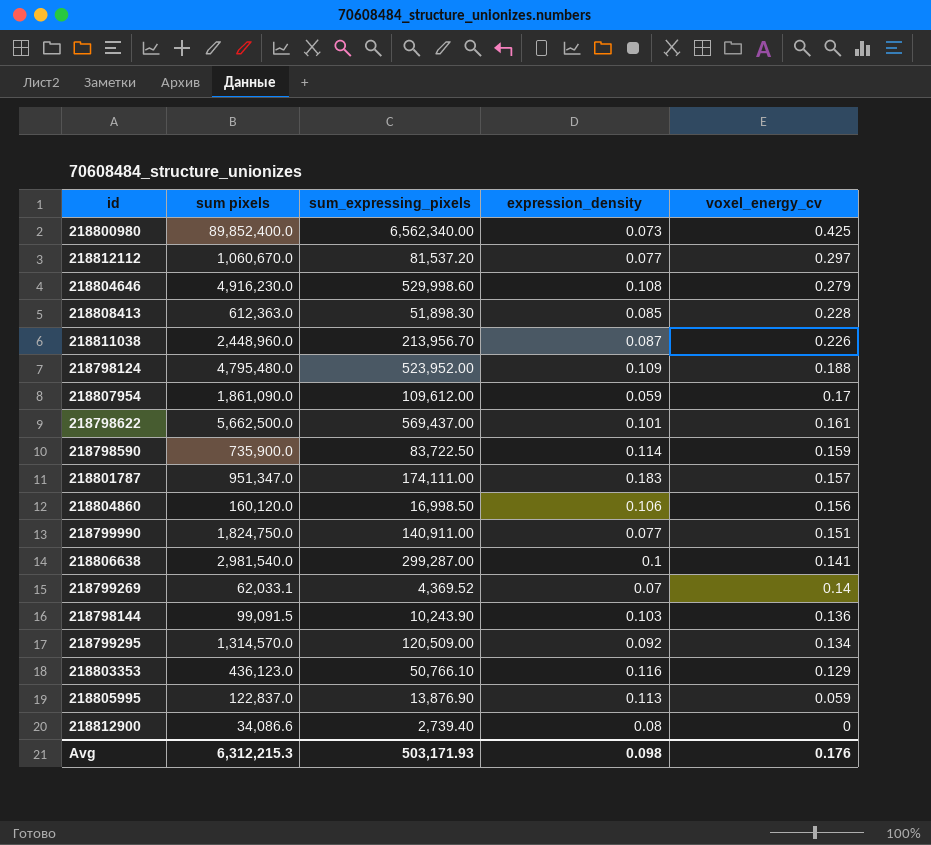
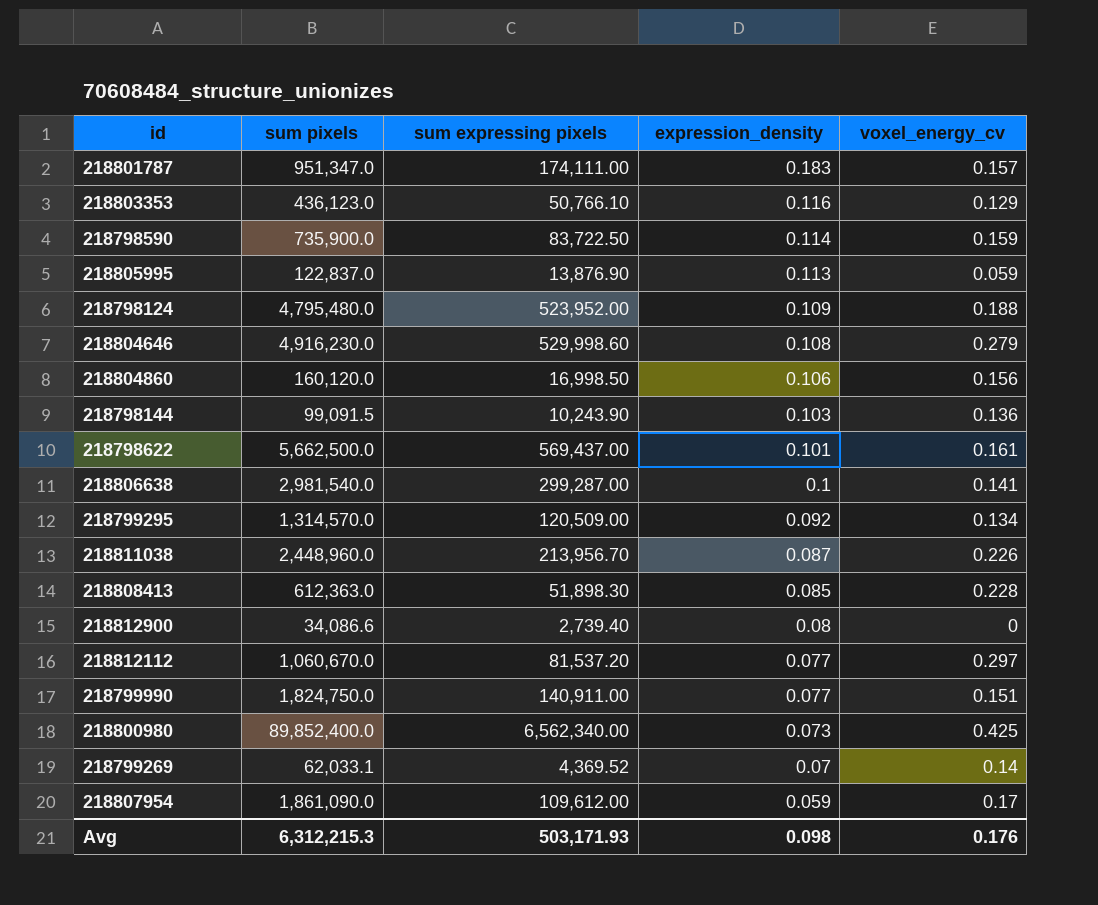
row order: voxel_energy_cv descending -> expression_density descending
column name: sum_expressing_pixels -> sum expressing pixels

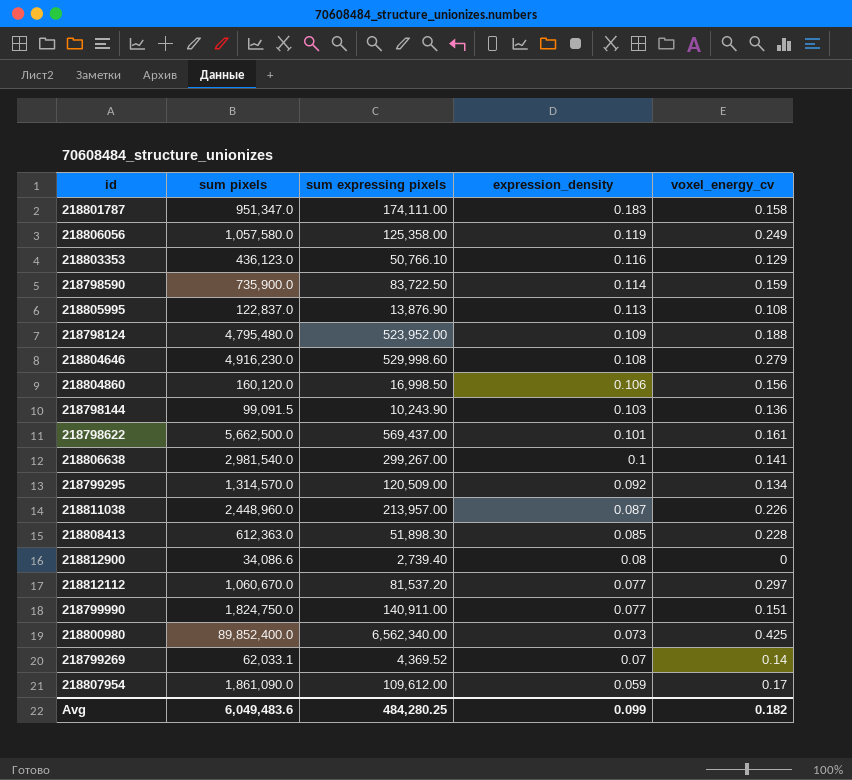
218801787 | voxel_energy_cv: 0.157 -> 0.158
row 218806056: none -> 1,057,580.0 | 125,358.00 | 0.119 | 0.249
218805995 | voxel_energy_cv: 0.059 -> 0.108
218806638 | sum expressing pixels: 299,287.00 -> 299,267.00
218811038 | sum expressing pixels: 213,956.70 -> 213,957.00
Avg | sum pixels: 6,312,215.3 -> 6,049,483.6
Avg | sum expressing pixels: 503,171.93 -> 484,280.25
Avg | expression_density: 0.098 -> 0.099
Avg | voxel_energy_cv: 0.176 -> 0.182

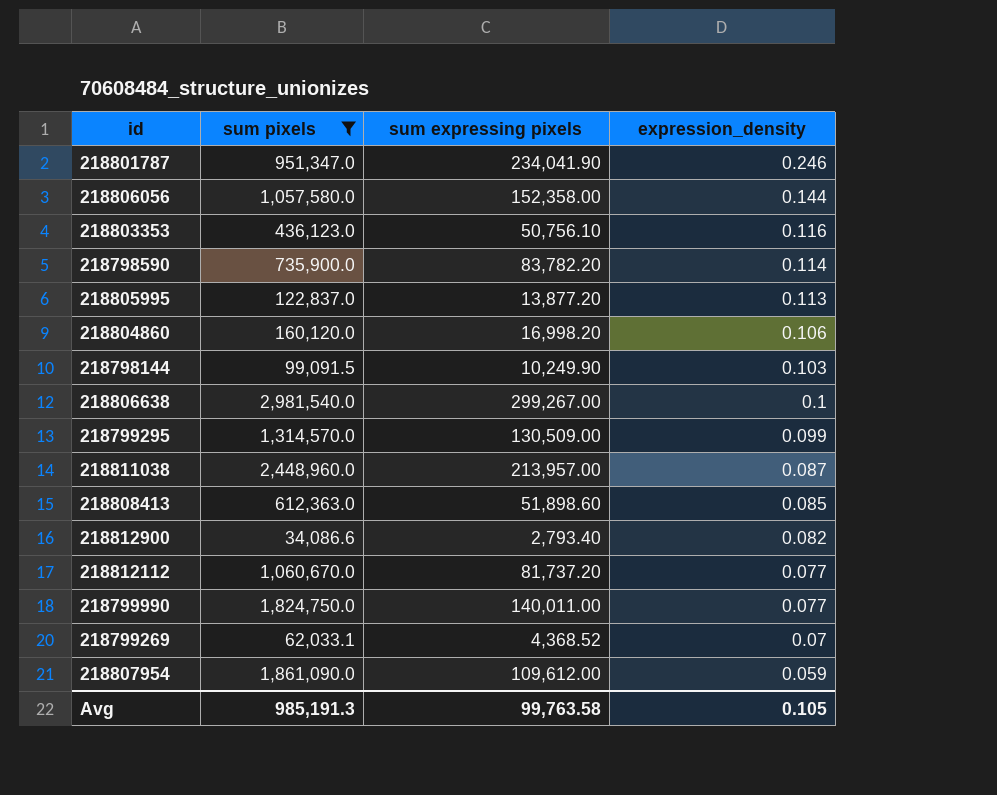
filter: none -> sum pixels <= 2,981,540.0
column voxel_energy_cv | position: 5 -> none
218801787 | sum expressing pixels: 174,111.00 -> 234,041.90
218801787 | expression_density: 0.183 -> 0.246
218806056 | sum expressing pixels: 125,358.00 -> 152,358.00
218806056 | expression_density: 0.119 -> 0.144
218803353 | sum expressing pixels: 50,766.10 -> 50,756.10
218798590 | sum expressing pixels: 83,722.50 -> 83,782.20
218805995 | sum expressing pixels: 13,876.90 -> 13,877.20
218804860 | sum expressing pixels: 16,998.50 -> 16,998.20
218798144 | sum expressing pixels: 10,243.90 -> 10,249.90
218799295 | sum expressing pixels: 120,509.00 -> 130,509.00
218799295 | expression_density: 0.092 -> 0.099
218808413 | sum expressing pixels: 51,898.30 -> 51,898.60
218812900 | sum expressing pixels: 2,739.40 -> 2,793.40
218812900 | expression_density: 0.08 -> 0.082
218812112 | sum expressing pixels: 81,537.20 -> 81,737.20
218799990 | sum expressing pixels: 140,911.00 -> 140,011.00
218799269 | sum expressing pixels: 4,369.52 -> 4,368.52
Avg | sum pixels: 6,049,483.6 -> 985,191.3
Avg | sum expressing pixels: 484,280.25 -> 99,763.58
Avg | expression_density: 0.099 -> 0.105

